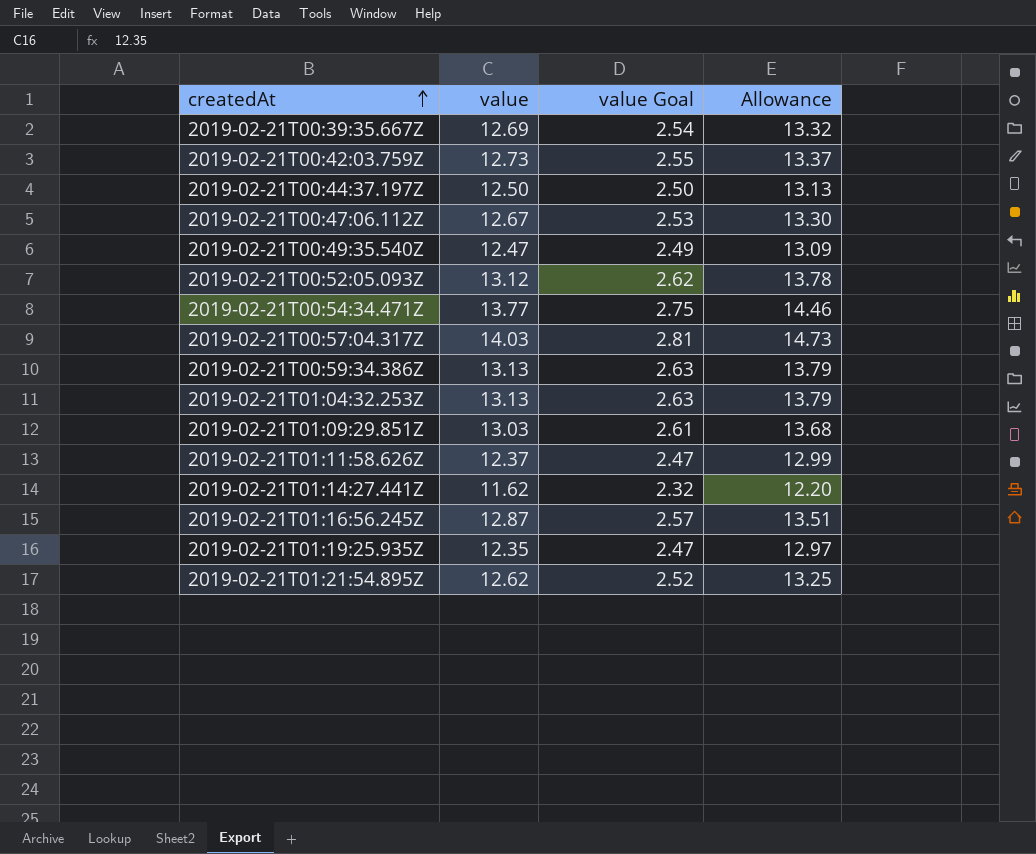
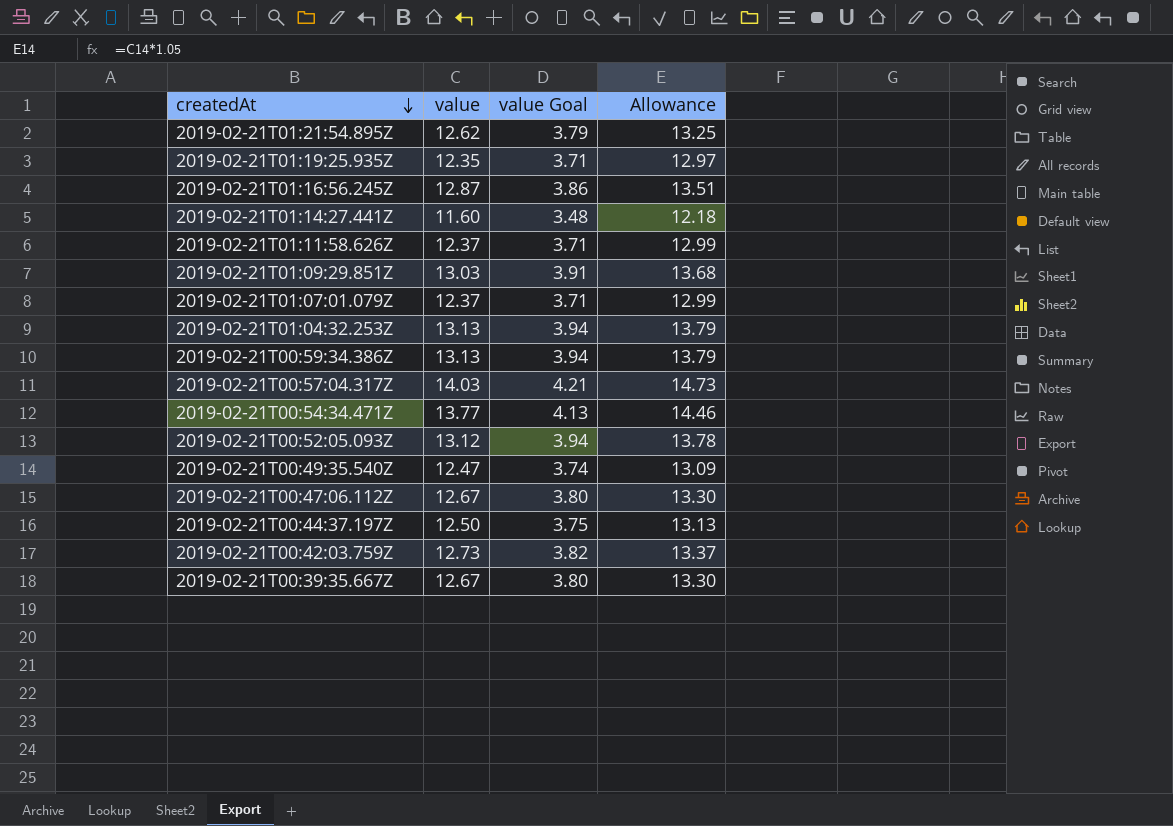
row order: createdAt ascending -> createdAt descending
column value Goal | formula: [value] * 0.2 -> [value] * 0.3
2019-02-21T01:14:27.441Z | value: 11.62 -> 11.60
2019-02-21T01:14:27.441Z | Allowance: 12.20 -> 12.18
row 2019-02-21T01:07:01.079Z: none -> 12.37 | 3.71 | 12.99
2019-02-21T00:39:35.667Z | value: 12.69 -> 12.67
2019-02-21T00:39:35.667Z | Allowance: 13.32 -> 13.30

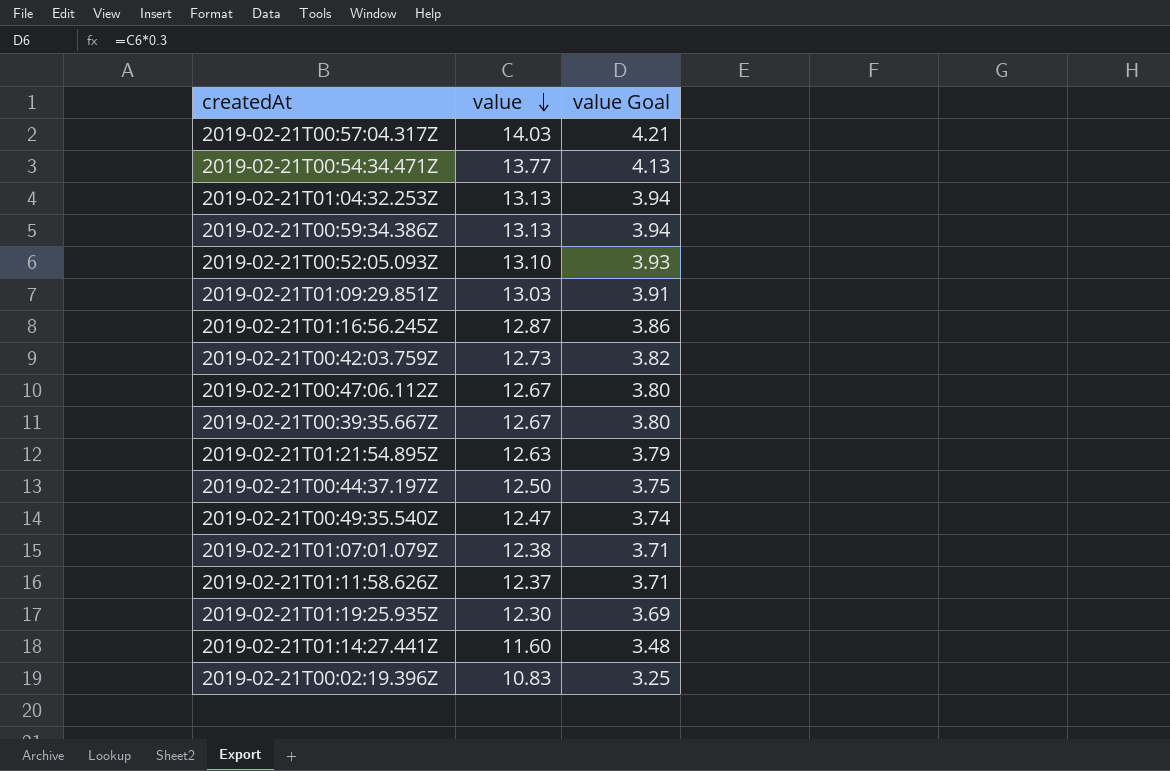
row order: createdAt descending -> value descending
column Allowance | formula: [value] * 1.05 -> none
2019-02-21T00:52:05.093Z | value: 13.12 -> 13.10
2019-02-21T00:52:05.093Z | value Goal: 3.94 -> 3.93
2019-02-21T01:21:54.895Z | value: 12.62 -> 12.63
2019-02-21T01:07:01.079Z | value: 12.37 -> 12.38
2019-02-21T01:19:25.935Z | value: 12.35 -> 12.30
2019-02-21T01:19:25.935Z | value Goal: 3.71 -> 3.69
row 2019-02-21T00:02:19.396Z: none -> 10.83 | 3.25

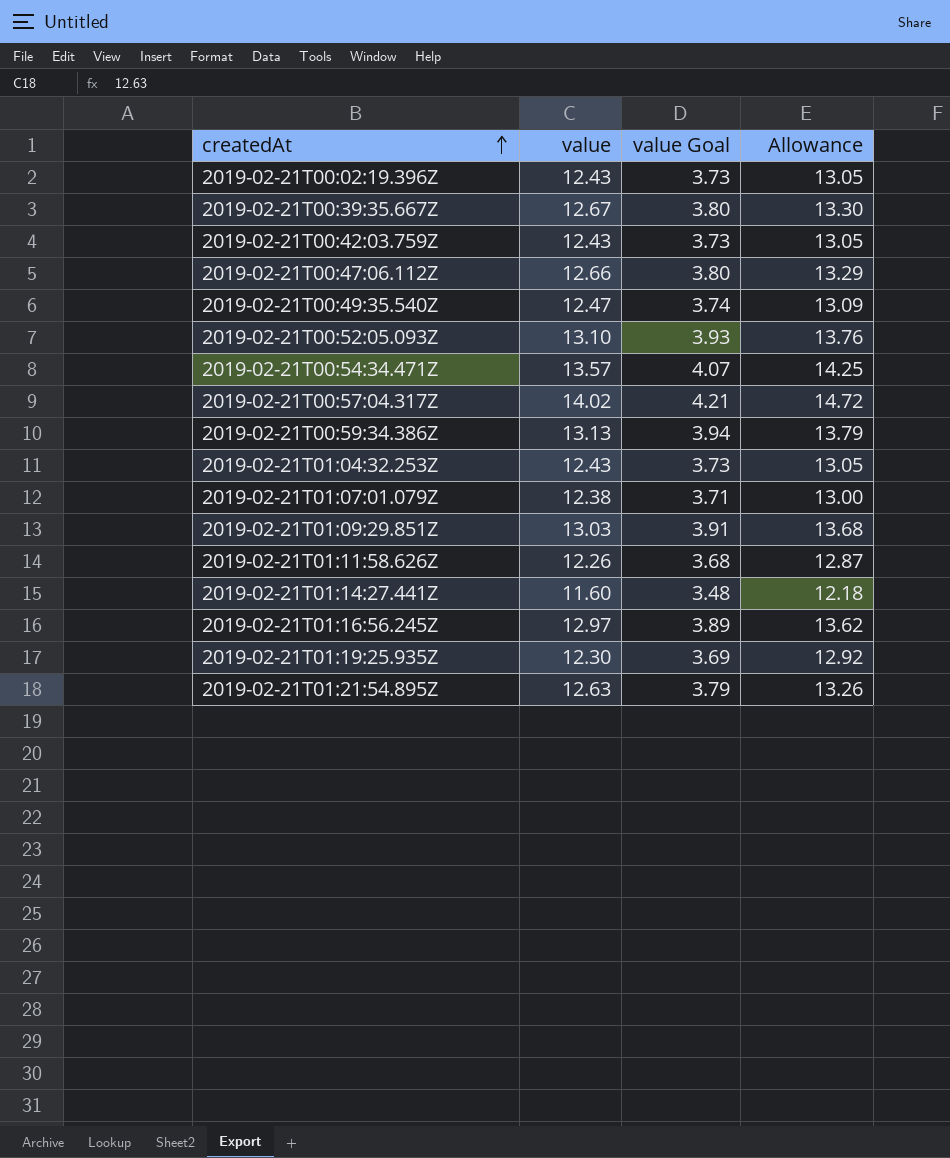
row order: value descending -> createdAt ascending
column Allowance | formula: none -> [value] * 1.05
row 2019-02-21T00:44:37.197Z: 12.50 | 3.75 -> none
2019-02-21T00:02:19.396Z | value: 10.83 -> 12.43
2019-02-21T00:02:19.396Z | value Goal: 3.25 -> 3.73
2019-02-21T00:42:03.759Z | value: 12.73 -> 12.43
2019-02-21T00:42:03.759Z | value Goal: 3.82 -> 3.73
2019-02-21T00:47:06.112Z | value: 12.67 -> 12.66
2019-02-21T00:54:34.471Z | value: 13.77 -> 13.57
2019-02-21T00:54:34.471Z | value Goal: 4.13 -> 4.07
2019-02-21T00:57:04.317Z | value: 14.03 -> 14.02
2019-02-21T01:04:32.253Z | value: 13.13 -> 12.43
2019-02-21T01:04:32.253Z | value Goal: 3.94 -> 3.73
2019-02-21T01:11:58.626Z | value: 12.37 -> 12.26
2019-02-21T01:11:58.626Z | value Goal: 3.71 -> 3.68
2019-02-21T01:16:56.245Z | value: 12.87 -> 12.97
2019-02-21T01:16:56.245Z | value Goal: 3.86 -> 3.89

